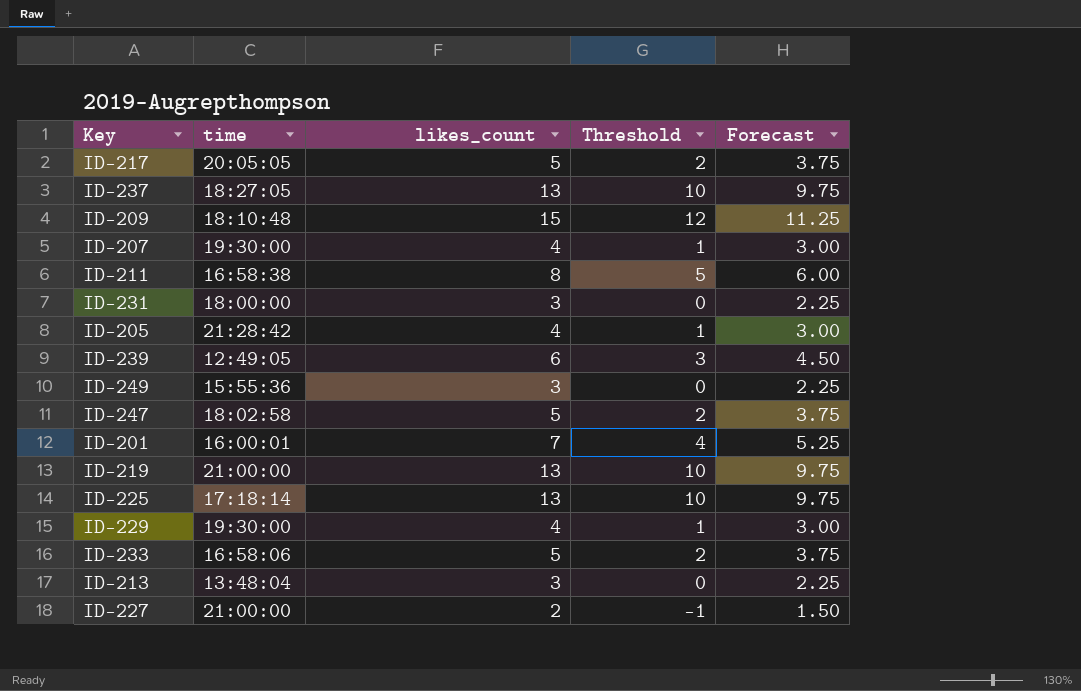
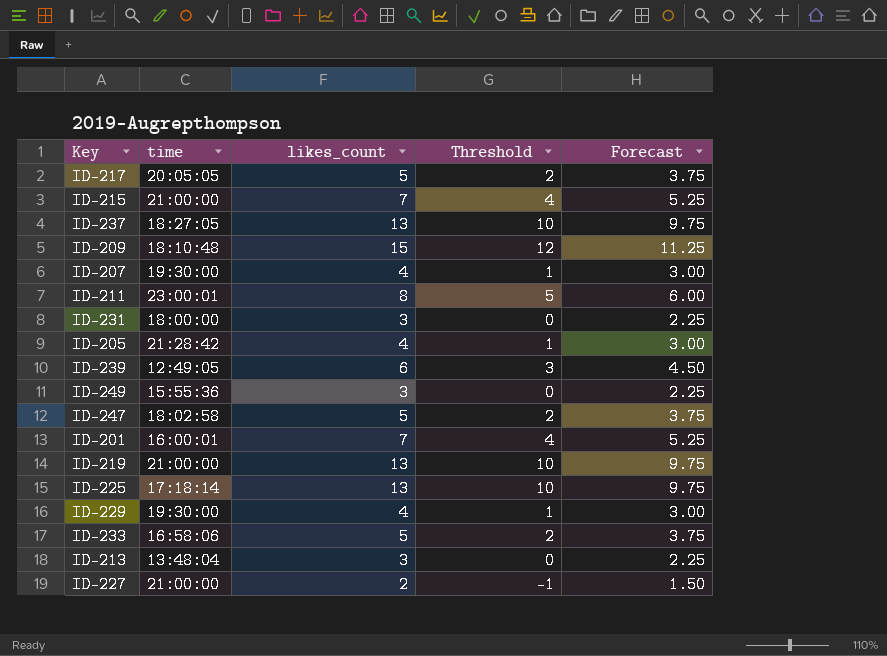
row ID-215: none -> 21:00:00 | 7 | 4 | 5.25
ID-211 | time: 16:58:38 -> 23:00:01

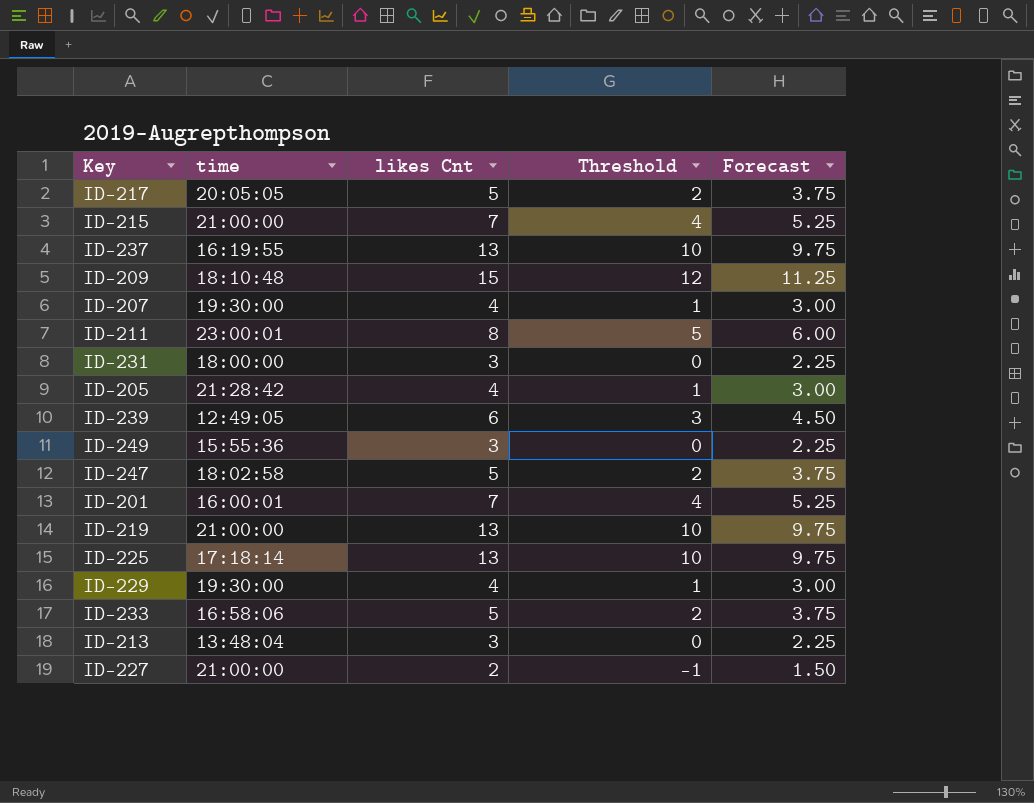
column name: likes_count -> likes Cnt
ID-237 | time: 18:27:05 -> 16:19:55

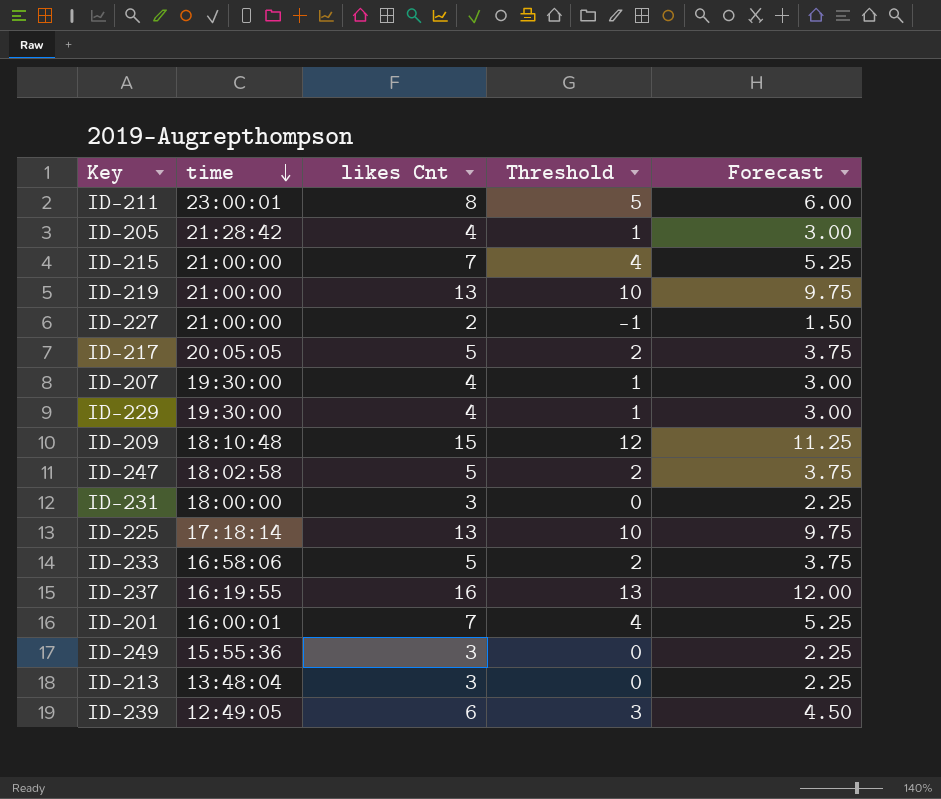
row order: none -> time descending
ID-237 | likes Cnt: 13 -> 16
ID-237 | Threshold: 10 -> 13
ID-237 | Forecast: 9.75 -> 12.00

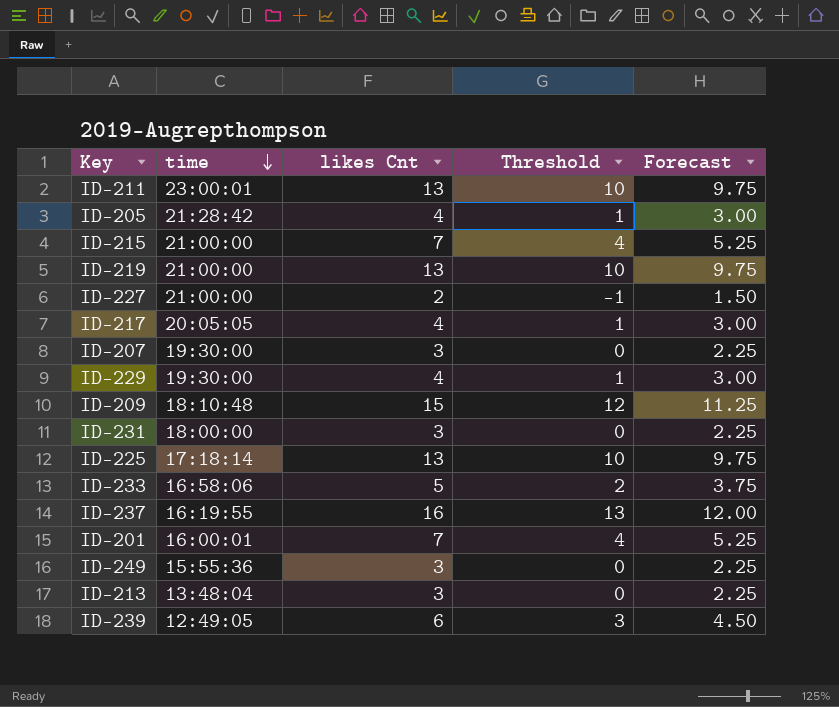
row ID-247: 18:02:58 | 5 | 2 | 3.75 -> none
ID-211 | likes Cnt: 8 -> 13
ID-211 | Threshold: 5 -> 10
ID-211 | Forecast: 6.00 -> 9.75
ID-217 | likes Cnt: 5 -> 4
ID-217 | Threshold: 2 -> 1
ID-217 | Forecast: 3.75 -> 3.00
ID-207 | likes Cnt: 4 -> 3
ID-207 | Threshold: 1 -> 0
ID-207 | Forecast: 3.00 -> 2.25

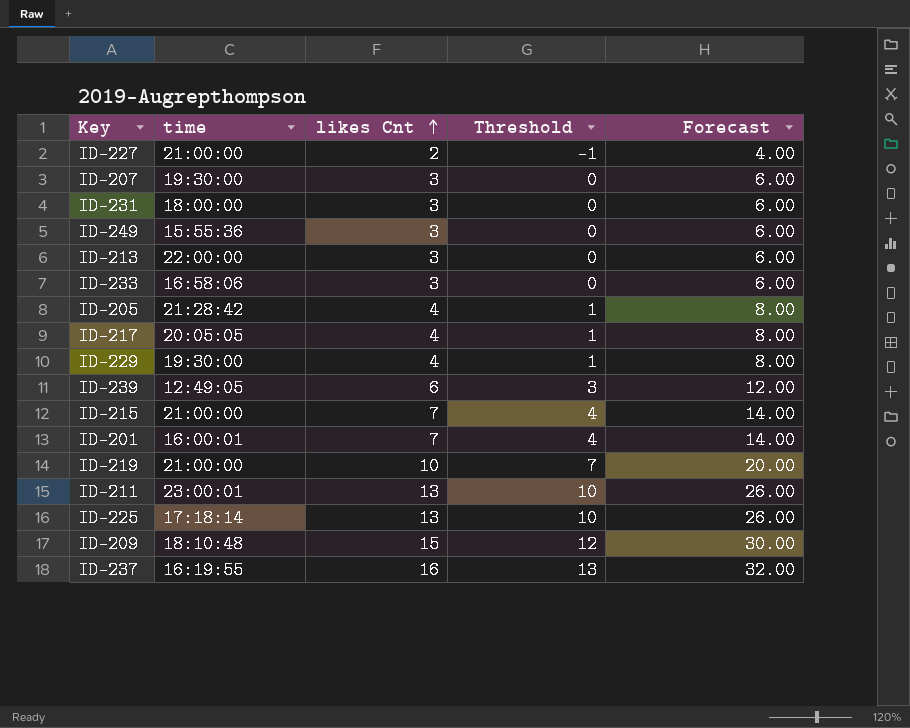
row order: time descending -> likes Cnt ascending
column Forecast | formula: [likes Cnt] * 0.75 -> [likes Cnt] * 2
ID-213 | time: 13:48:04 -> 22:00:00
ID-233 | likes Cnt: 5 -> 3
ID-233 | Threshold: 2 -> 0
ID-219 | likes Cnt: 13 -> 10
ID-219 | Threshold: 10 -> 7

